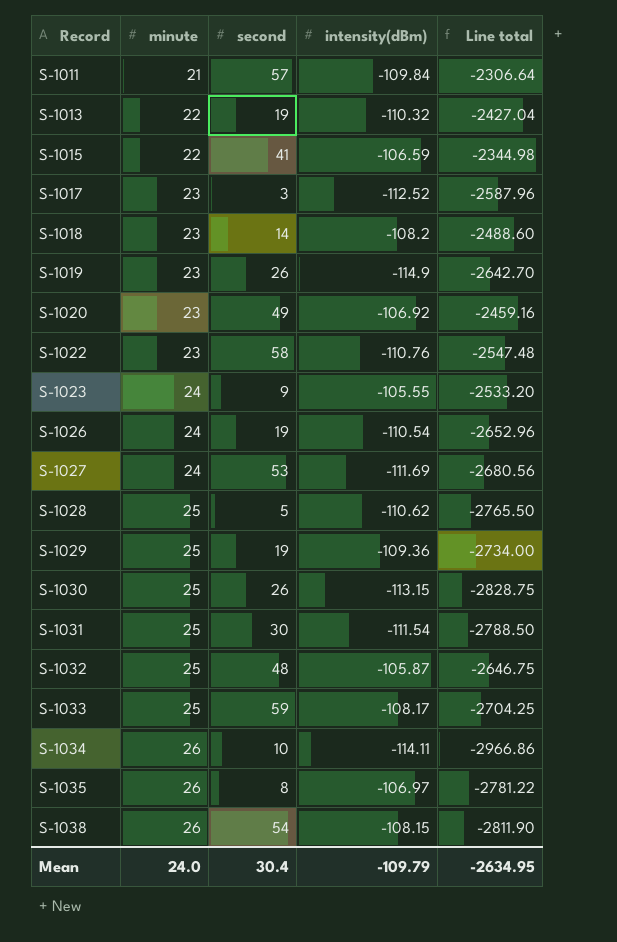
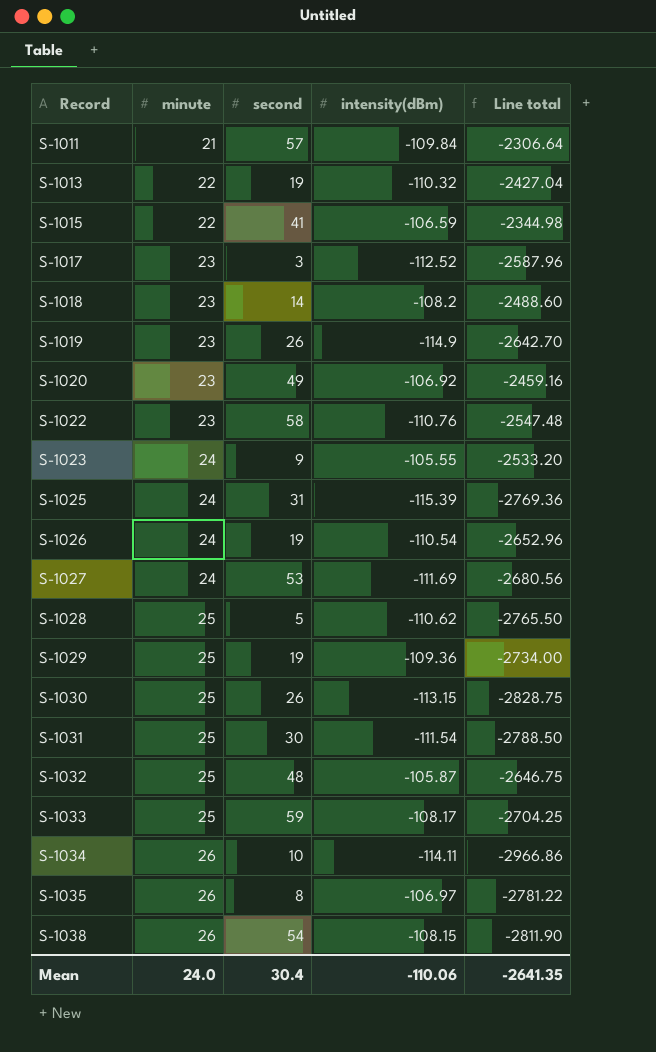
row S-1025: none -> 24 | 31 | -115.39 | -2769.36
Mean | intensity(dBm): -109.79 -> -110.06
Mean | Line total: -2634.95 -> -2641.35

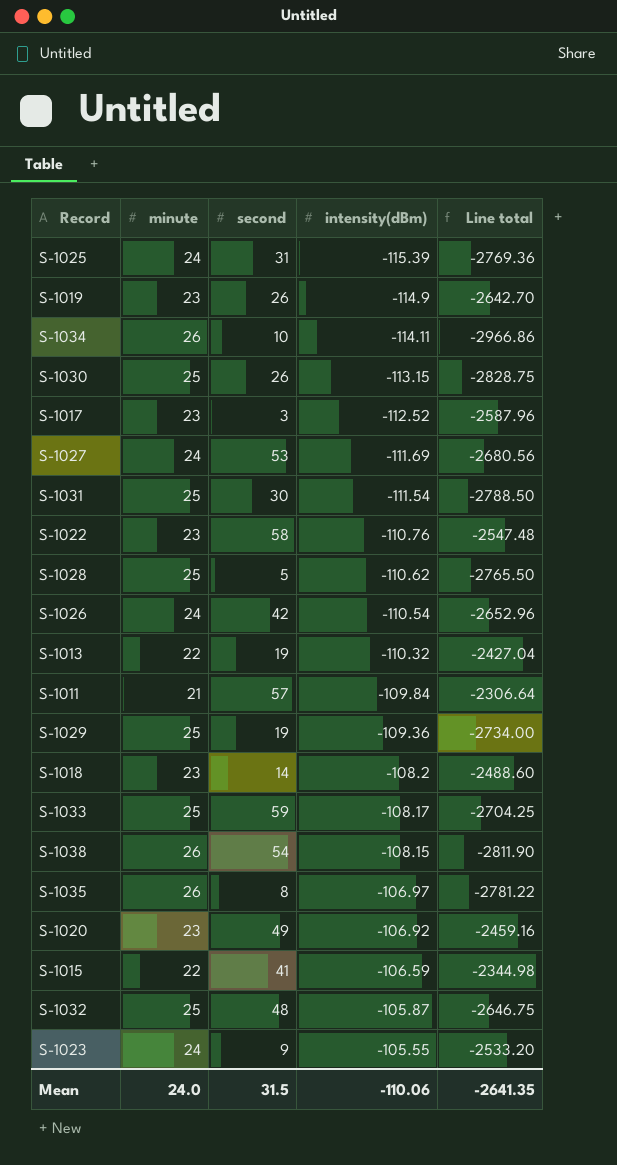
row order: Record ascending -> intensity(dBm) ascending
S-1026 | second: 19 -> 42
Mean | second: 30.4 -> 31.5

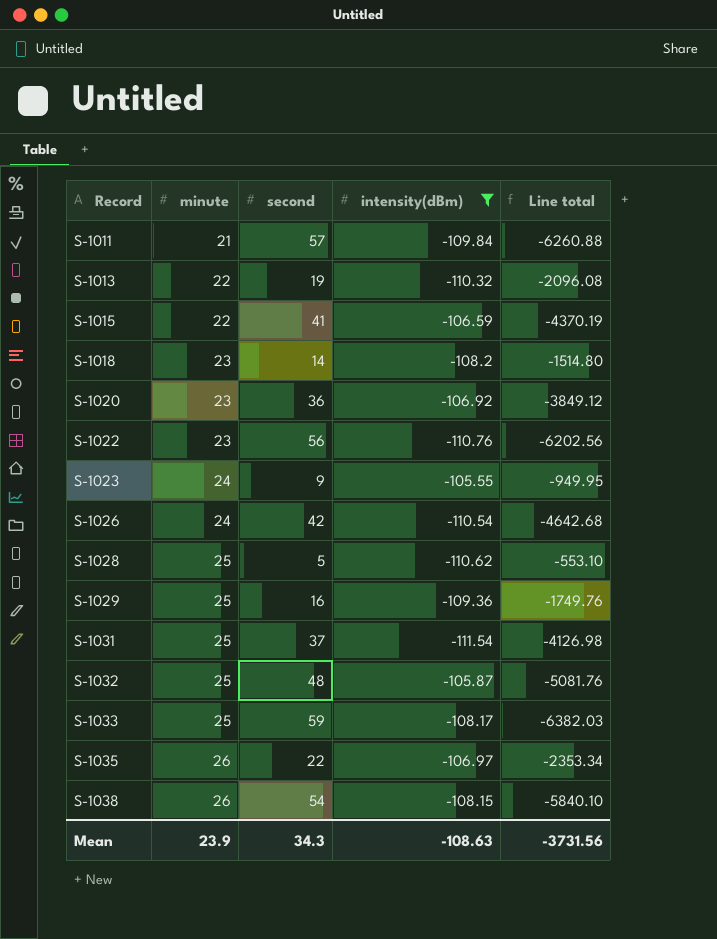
filter: none -> intensity(dBm) >= -111.54
row order: intensity(dBm) ascending -> Record ascending
column Line total | formula: [minute] * [intensity(dBm)] -> [second] * [intensity(dBm)]
S-1020 | second: 49 -> 36
S-1022 | second: 58 -> 56
S-1029 | second: 19 -> 16
S-1031 | second: 30 -> 37
S-1035 | second: 8 -> 22
Mean | minute: 24.0 -> 23.9
Mean | second: 31.5 -> 34.3
Mean | intensity(dBm): -110.06 -> -108.63
Mean | Line total: -2641.35 -> -3731.56

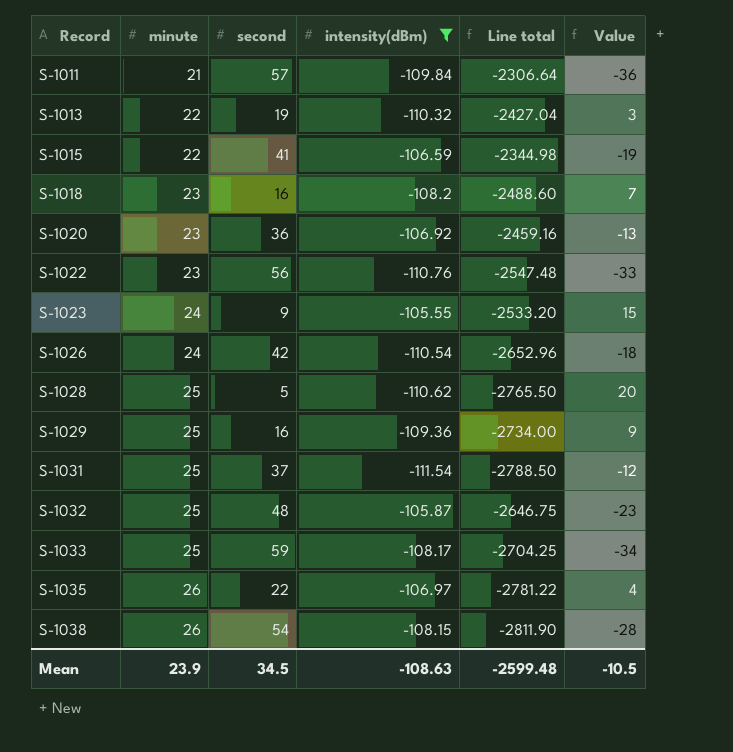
column Line total | formula: [second] * [intensity(dBm)] -> [minute] * [intensity(dBm)]
column Value | formula: none -> [minute] - [second]
S-1018 | second: 14 -> 16
Mean | second: 34.3 -> 34.5
Mean | Line total: -3731.56 -> -2599.48

